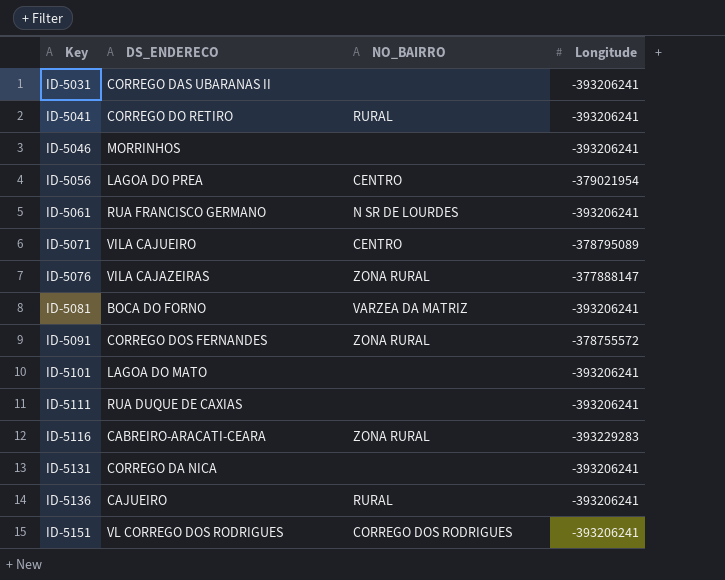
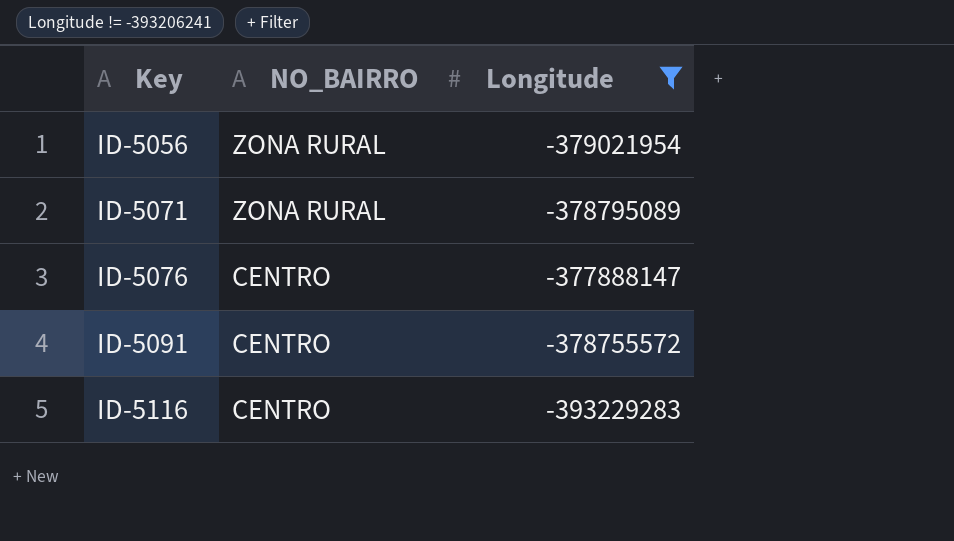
filter: none -> Longitude != -393206241
column DS_ENDERECO | position: 2 -> none
ID-5056 | NO_BAIRRO: CENTRO -> ZONA RURAL
ID-5071 | NO_BAIRRO: CENTRO -> ZONA RURAL
ID-5076 | NO_BAIRRO: ZONA RURAL -> CENTRO
ID-5091 | NO_BAIRRO: ZONA RURAL -> CENTRO
ID-5116 | NO_BAIRRO: ZONA RURAL -> CENTRO

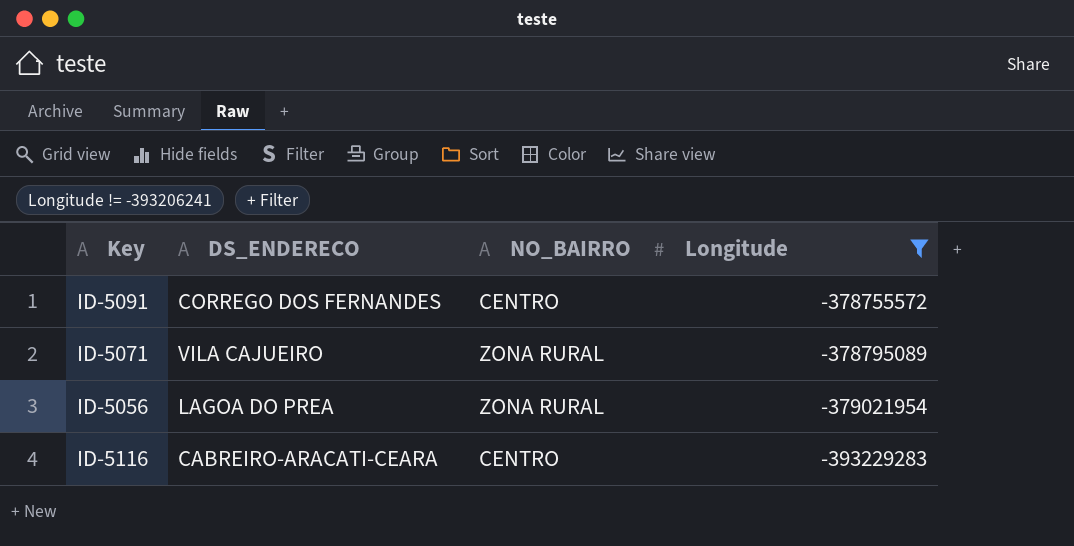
row order: Key ascending -> Longitude descending
column DS_ENDERECO | position: none -> 2
row ID-5076: CENTRO | -377888147 -> none

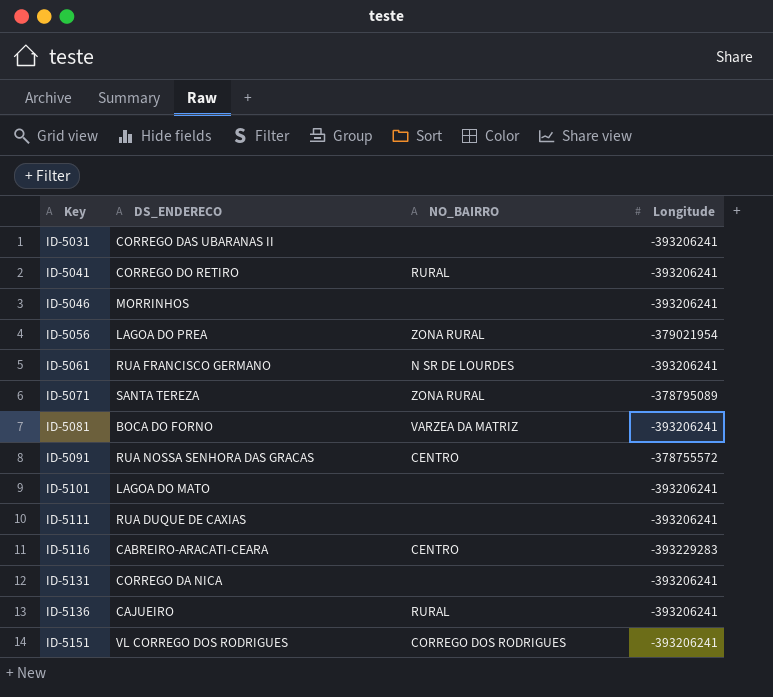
filter: Longitude != -393206241 -> none
row order: Longitude descending -> Key ascending
ID-5071 | DS_ENDERECO: VILA CAJUEIRO -> SANTA TEREZA
ID-5091 | DS_ENDERECO: CORREGO DOS FERNANDES -> RUA NOSSA SENHORA DAS GRACAS

